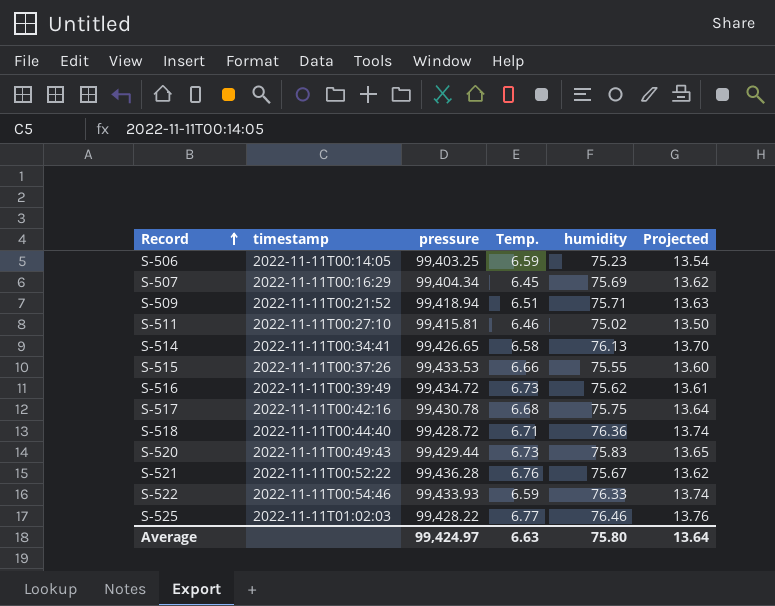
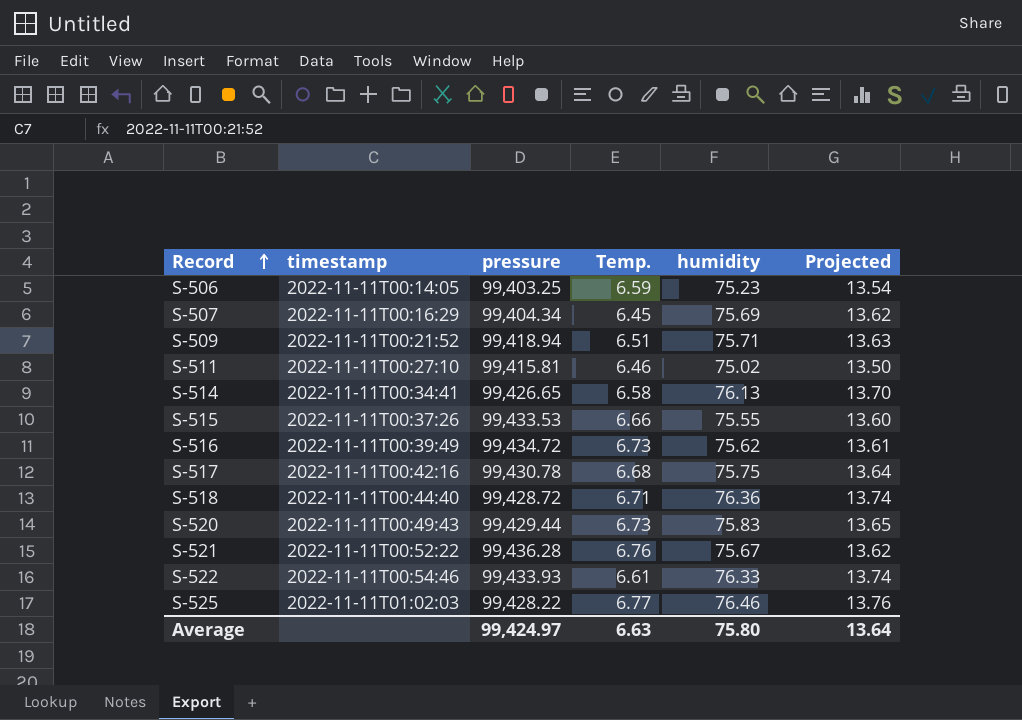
S-522 | Temp.: 6.59 -> 6.61

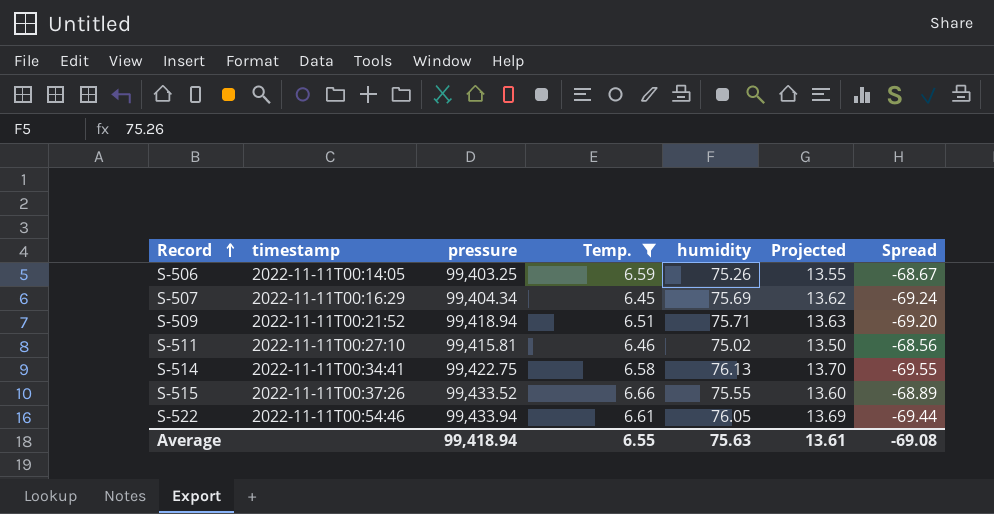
filter: none -> Temp. <= 6.66
column Spread | formula: none -> [Temp.] - [humidity]
S-506 | humidity: 75.23 -> 75.26
S-506 | Projected: 13.54 -> 13.55
S-514 | pressure: 99,426.65 -> 99,422.75
S-515 | pressure: 99,433.53 -> 99,433.52
S-522 | pressure: 99,433.93 -> 99,433.94
S-522 | humidity: 76.33 -> 76.05
S-522 | Projected: 13.74 -> 13.69
Average | pressure: 99,424.97 -> 99,418.94
Average | Temp.: 6.63 -> 6.55
Average | humidity: 75.80 -> 75.63
Average | Projected: 13.64 -> 13.61

